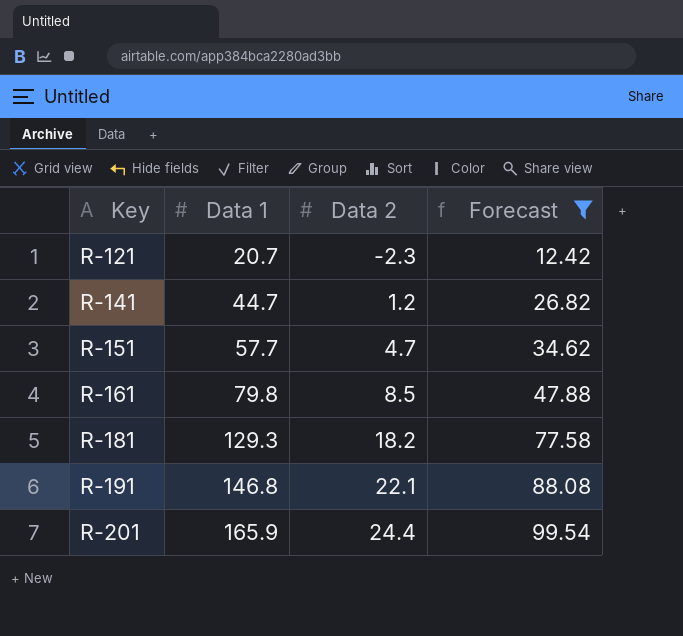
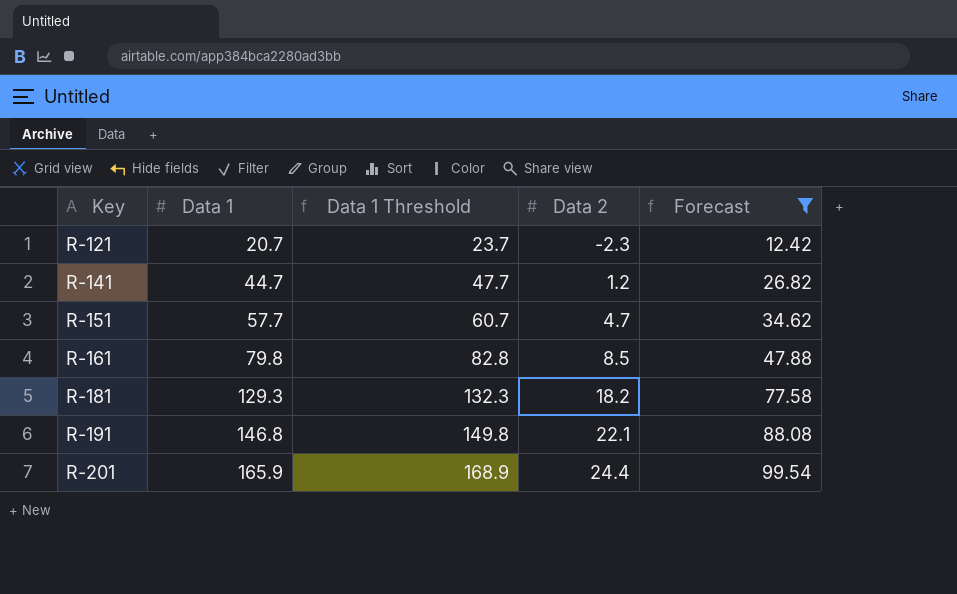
column Data 1 Threshold | formula: none -> [Data 1] + 3

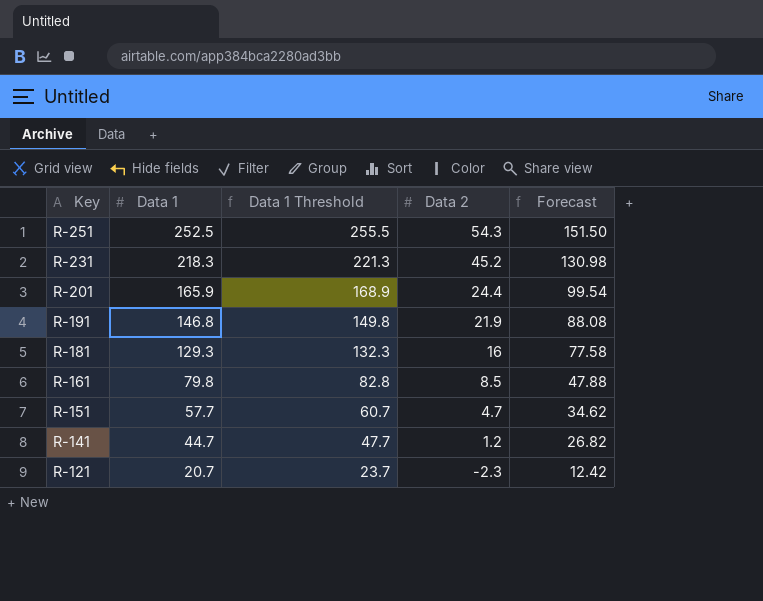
filter: Forecast <= 99.54 -> none
row order: Key ascending -> Key descending
R-191 | Data 2: 22.1 -> 21.9
R-181 | Data 2: 18.2 -> 16

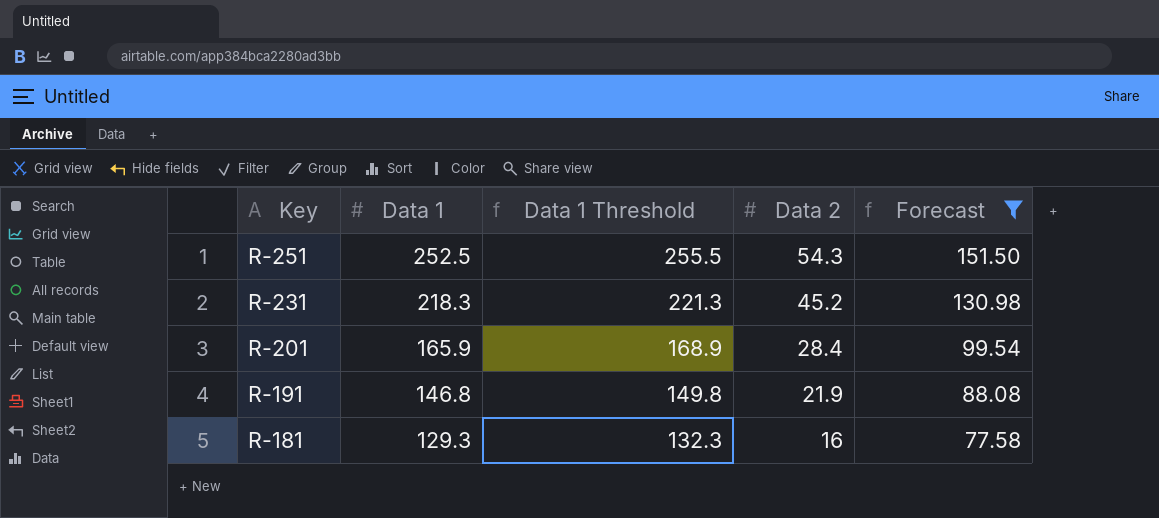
filter: none -> Forecast >= 77.58
R-201 | Data 2: 24.4 -> 28.4

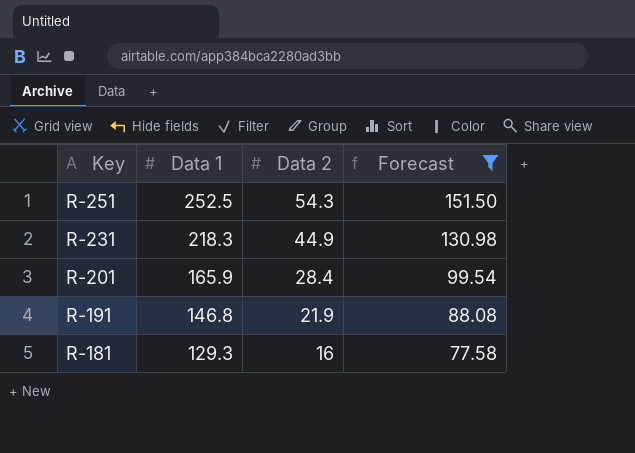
column Data 1 Threshold | formula: [Data 1] + 3 -> none
R-231 | Data 2: 45.2 -> 44.9

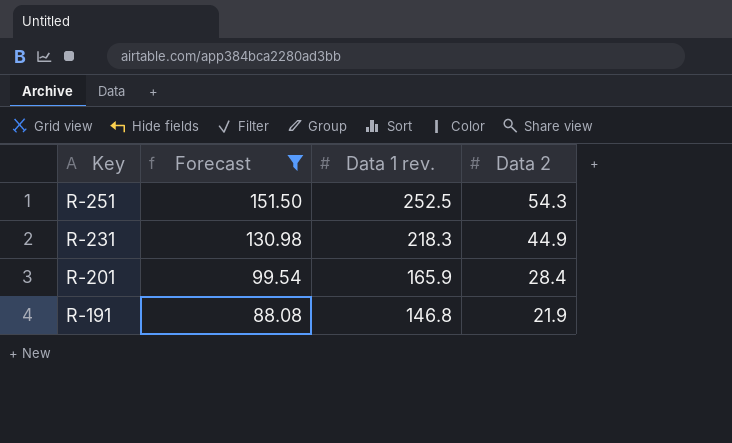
column Forecast | position: 4 -> 2
column name: Data 1 -> Data 1 rev.
row R-181: 129.3 | 16 | 77.58 -> none

